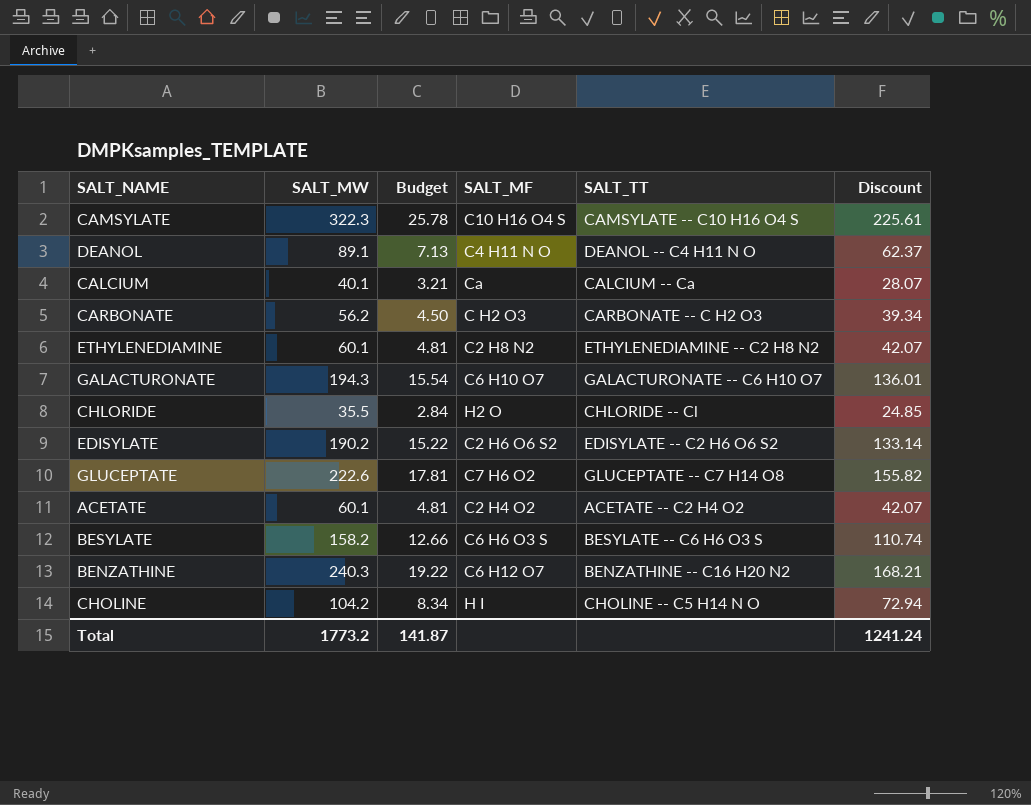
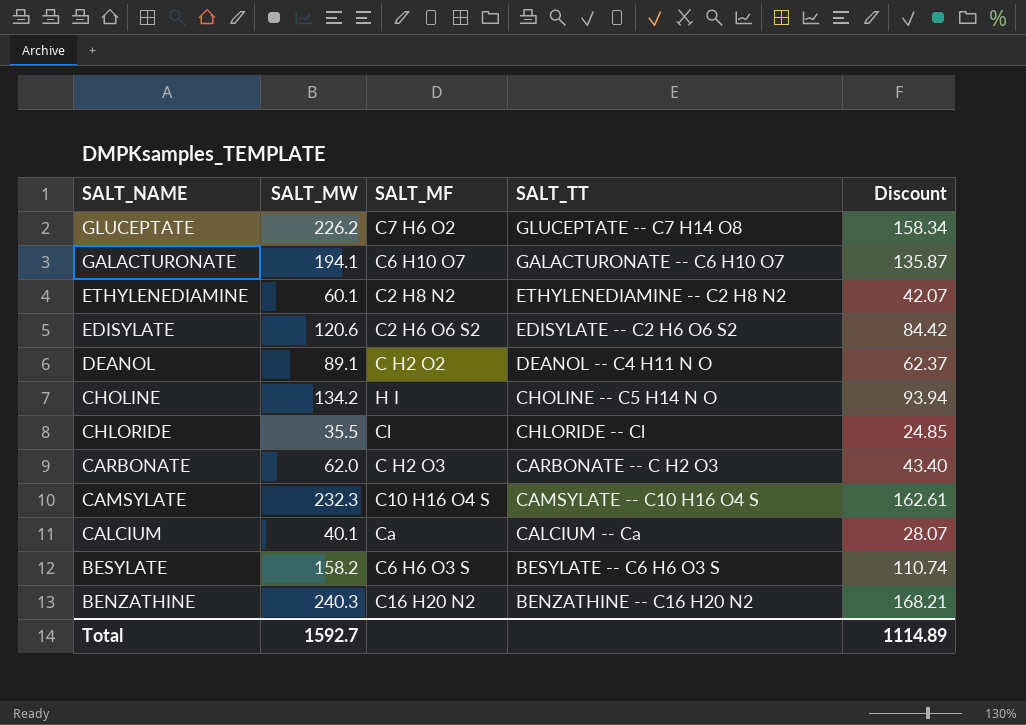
row order: none -> SALT_NAME descending
column Budget | formula: [SALT_MW] * 0.08 -> none
row ACETATE: 60.1 | 4.81 | C2 H4 O2 | ACETATE -- C2 H4 O2 | 42.07 -> none
GLUCEPTATE | SALT_MW: 222.6 -> 226.2
GLUCEPTATE | Discount: 155.82 -> 158.34
GALACTURONATE | SALT_MW: 194.3 -> 194.1
GALACTURONATE | Discount: 136.01 -> 135.87
EDISYLATE | SALT_MW: 190.2 -> 120.6
EDISYLATE | Discount: 133.14 -> 84.42
DEANOL | SALT_MF: C4 H11 N O -> C H2 O2
CHOLINE | SALT_MW: 104.2 -> 134.2
CHOLINE | Discount: 72.94 -> 93.94
CHLORIDE | SALT_MF: H2 O -> Cl
CARBONATE | SALT_MW: 56.2 -> 62.0
CARBONATE | Discount: 39.34 -> 43.40
CAMSYLATE | SALT_MW: 322.3 -> 232.3
CAMSYLATE | Discount: 225.61 -> 162.61
BENZATHINE | SALT_MF: C6 H12 O7 -> C16 H20 N2
Total | SALT_MW: 1773.2 -> 1592.7
Total | Discount: 1241.24 -> 1114.89

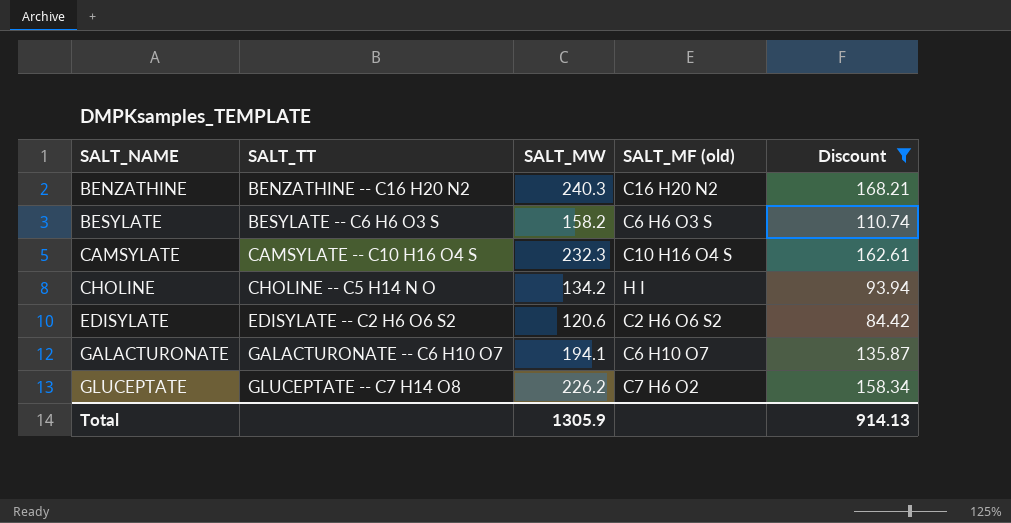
filter: none -> Discount >= 84.42
row order: SALT_NAME descending -> SALT_NAME ascending
column SALT_TT | position: 4 -> 2
column name: SALT_MF -> SALT_MF (old)
Total | SALT_MW: 1592.7 -> 1305.9
Total | Discount: 1114.89 -> 914.13

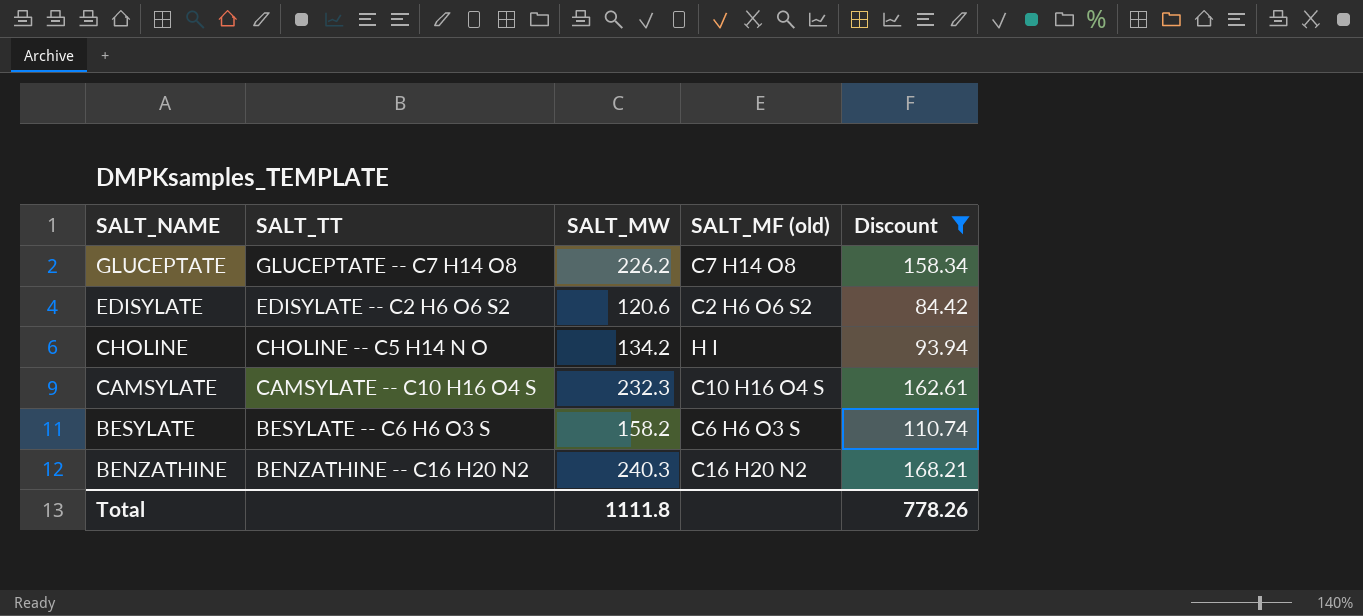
row order: SALT_NAME ascending -> SALT_NAME descending
row GALACTURONATE: GALACTURONATE -- C6 H10 O7 | 194.1 | C6 H10 O7 | 135.87 -> none
GLUCEPTATE | SALT_MF (old): C7 H6 O2 -> C7 H14 O8
Total | SALT_MW: 1305.9 -> 1111.8
Total | Discount: 914.13 -> 778.26

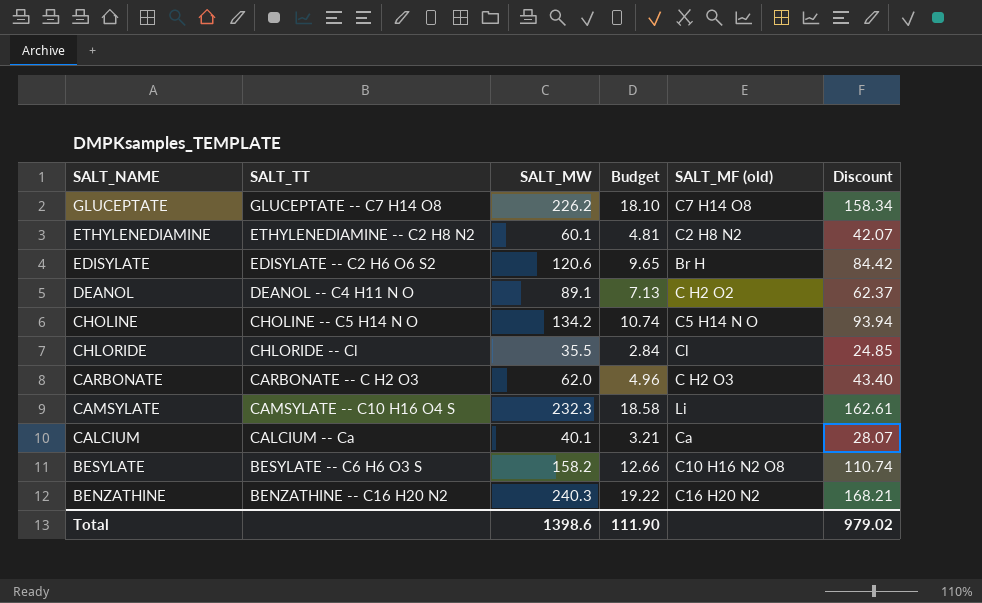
filter: Discount >= 84.42 -> none
column Budget | formula: none -> [SALT_MW] * 0.08
EDISYLATE | SALT_MF (old): C2 H6 O6 S2 -> Br H
CHOLINE | SALT_MF (old): H I -> C5 H14 N O
CAMSYLATE | SALT_MF (old): C10 H16 O4 S -> Li
BESYLATE | SALT_MF (old): C6 H6 O3 S -> C10 H16 N2 O8
Total | SALT_MW: 1111.8 -> 1398.6
Total | Discount: 778.26 -> 979.02

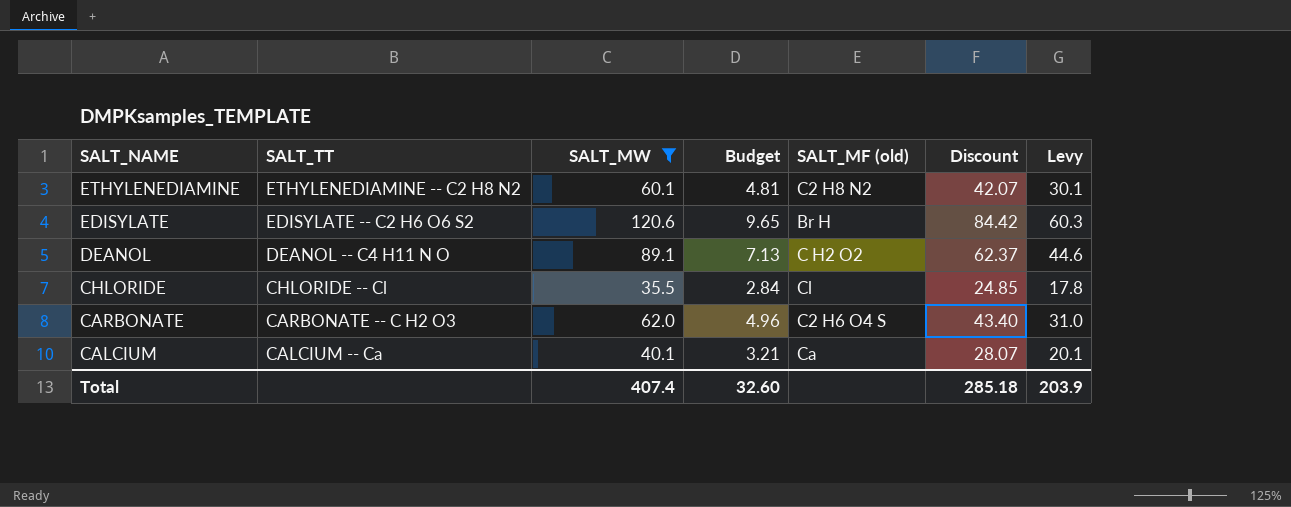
filter: none -> SALT_MW <= 120.6
column Levy | formula: none -> [SALT_MW] * 0.5
CARBONATE | SALT_MF (old): C H2 O3 -> C2 H6 O4 S
Total | SALT_MW: 1398.6 -> 407.4
Total | Budget: 111.90 -> 32.60
Total | Discount: 979.02 -> 285.18

